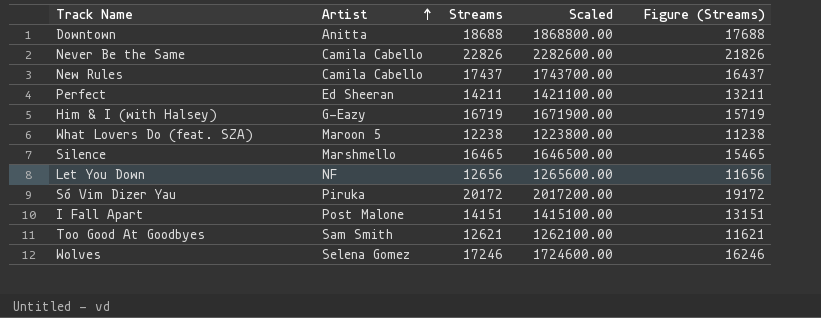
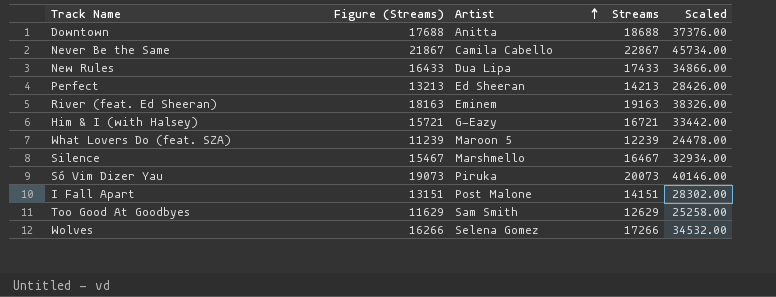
column Figure (Streams) | position: 5 -> 2
column Scaled | formula: [Streams] * 100 -> [Streams] * 2
row Let You Down: NF | 12656 | 1265600.00 | 11656 -> none
Never Be the Same | Figure (Streams): 21826 -> 21867
Never Be the Same | Streams: 22826 -> 22867
New Rules | Figure (Streams): 16437 -> 16433
New Rules | Artist: Camila Cabello -> Dua Lipa
New Rules | Streams: 17437 -> 17433
Perfect | Figure (Streams): 13211 -> 13213
Perfect | Streams: 14211 -> 14213
row River (feat. Ed Sheeran): none -> 18163 | Eminem | 19163 | 38326.00
Him & I (with Halsey) | Figure (Streams): 15719 -> 15721
Him & I (with Halsey) | Streams: 16719 -> 16721
What Lovers Do (feat. SZA) | Figure (Streams): 11238 -> 11239
What Lovers Do (feat. SZA) | Streams: 12238 -> 12239
Silence | Figure (Streams): 15465 -> 15467
Silence | Streams: 16465 -> 16467
Só Vim Dizer Yau | Figure (Streams): 19172 -> 19073
Só Vim Dizer Yau | Streams: 20172 -> 20073
Too Good At Goodbyes | Figure (Streams): 11621 -> 11629
Too Good At Goodbyes | Streams: 12621 -> 12629
Wolves | Figure (Streams): 16246 -> 16266
Wolves | Streams: 17246 -> 17266

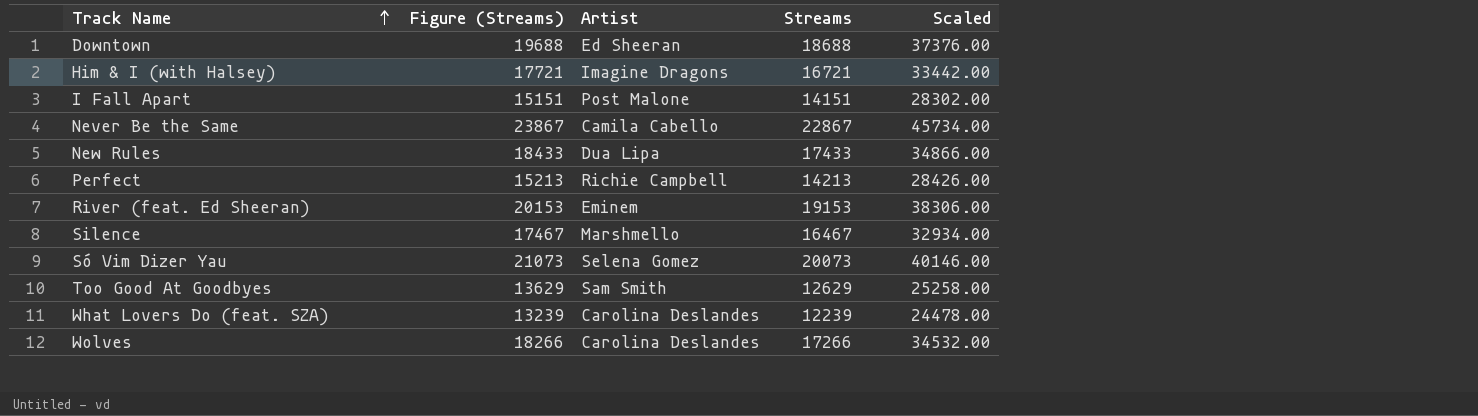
row order: Artist ascending -> Track Name ascending
column Figure (Streams) | formula: [Streams] - 1000 -> [Streams] + 1000
Downtown | Artist: Anitta -> Ed Sheeran
Him & I (with Halsey) | Artist: G-Eazy -> Imagine Dragons
Perfect | Artist: Ed Sheeran -> Richie Campbell
River (feat. Ed Sheeran) | Streams: 19163 -> 19153
River (feat. Ed Sheeran) | Scaled: 38326.00 -> 38306.00
Só Vim Dizer Yau | Artist: Piruka -> Selena Gomez
What Lovers Do (feat. SZA) | Artist: Maroon 5 -> Carolina Deslandes
Wolves | Artist: Selena Gomez -> Carolina Deslandes

